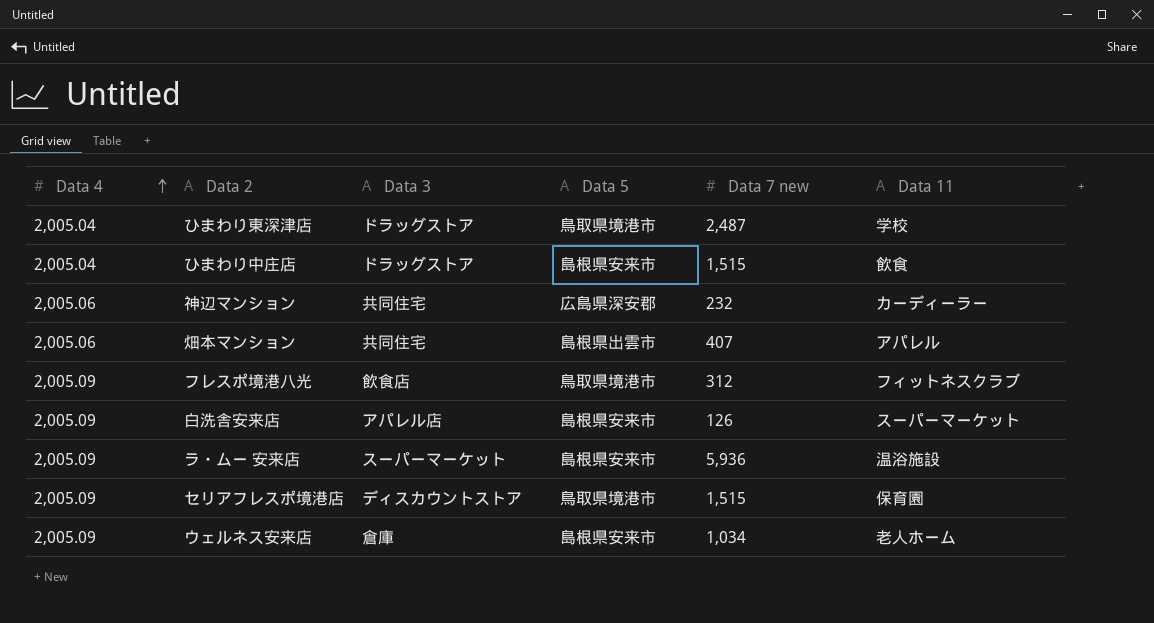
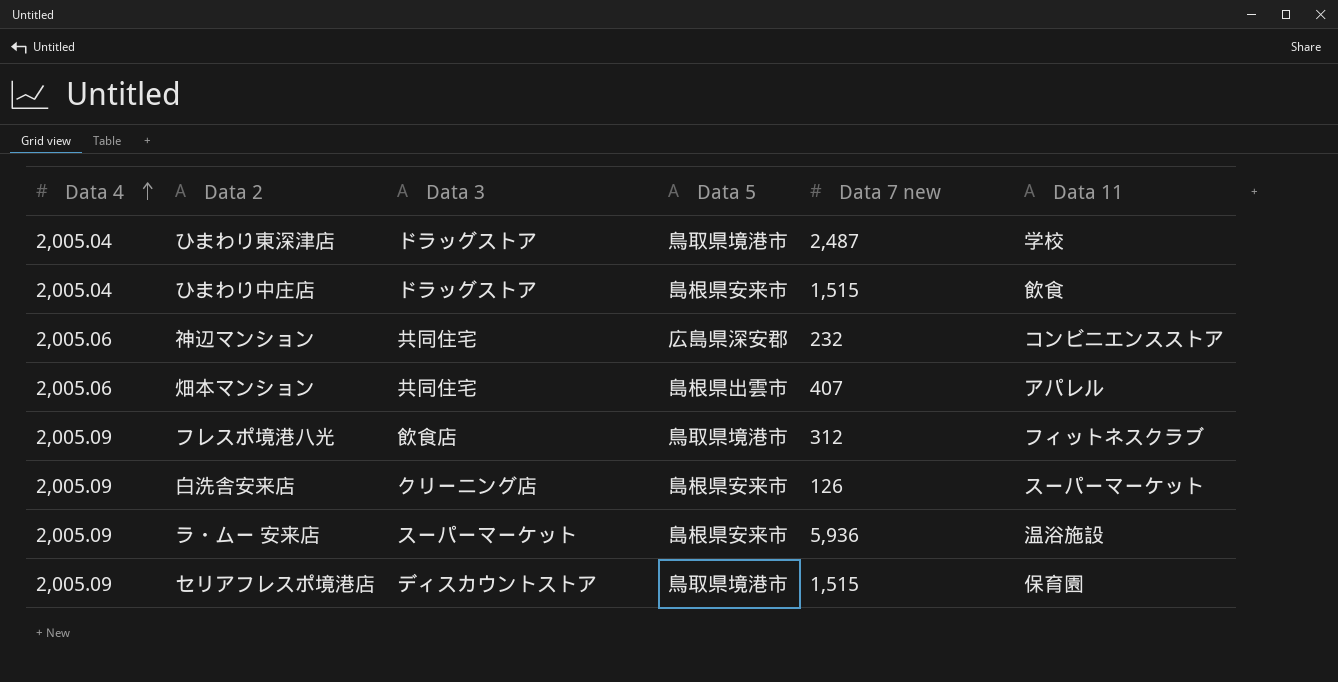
row ウェルネス安来店: 2,005.09 | 倉庫 | 島根県安来市 | 1,034 | 老人ホーム -> none
神辺マンション | Data 11: カーディーラー -> コンビニエンスストア
白洗舎安来店 | Data 3: アパレル店 -> クリーニング店

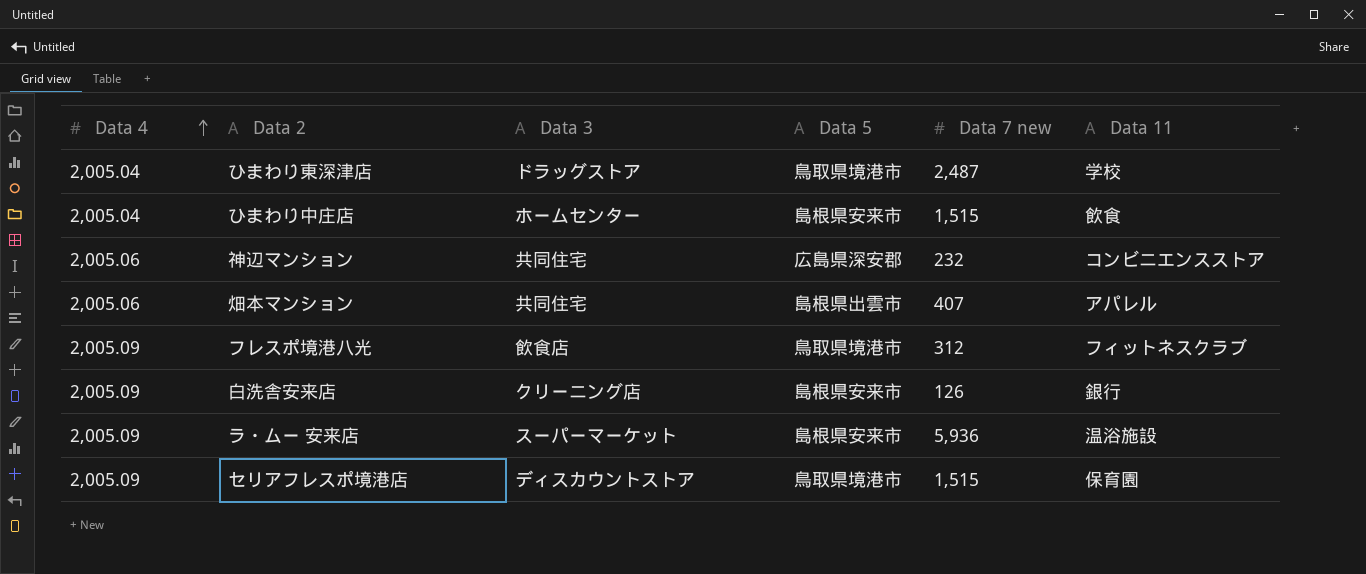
ひまわり中庄店 | Data 3: ドラッグストア -> ホームセンター
白洗舎安来店 | Data 11: スーパーマーケット -> 銀行

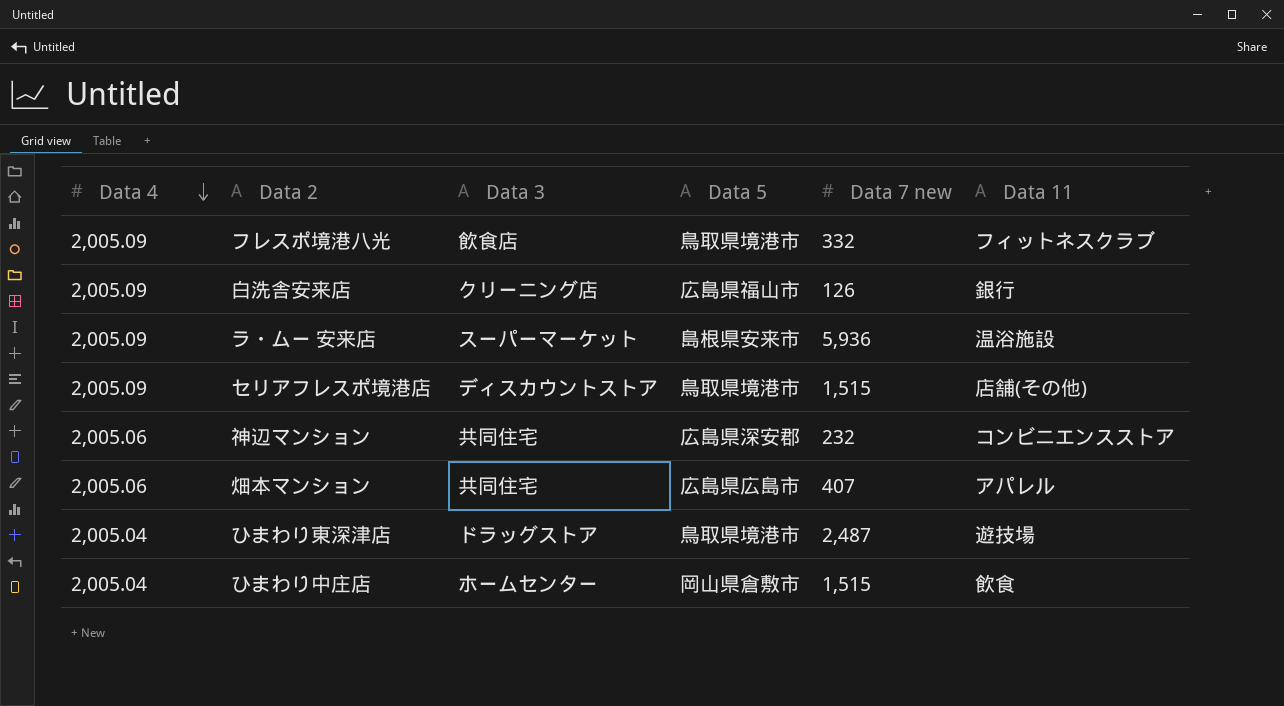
row order: Data 4 ascending -> Data 4 descending
フレスポ境港八光 | Data 7 new: 312 -> 332
白洗舎安来店 | Data 5: 島根県安来市 -> 広島県福山市
セリアフレスポ境港店 | Data 11: 保育園 -> 店舗(その他)
畑本マンション | Data 5: 島根県出雲市 -> 広島県広島市
ひまわり東深津店 | Data 11: 学校 -> 遊技場
ひまわり中庄店 | Data 5: 島根県安来市 -> 岡山県倉敷市

